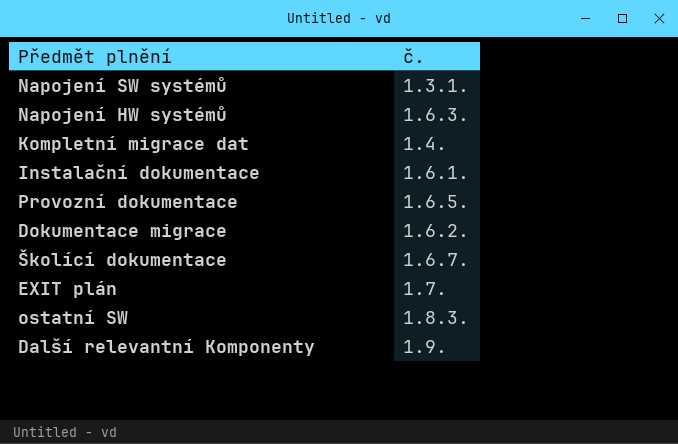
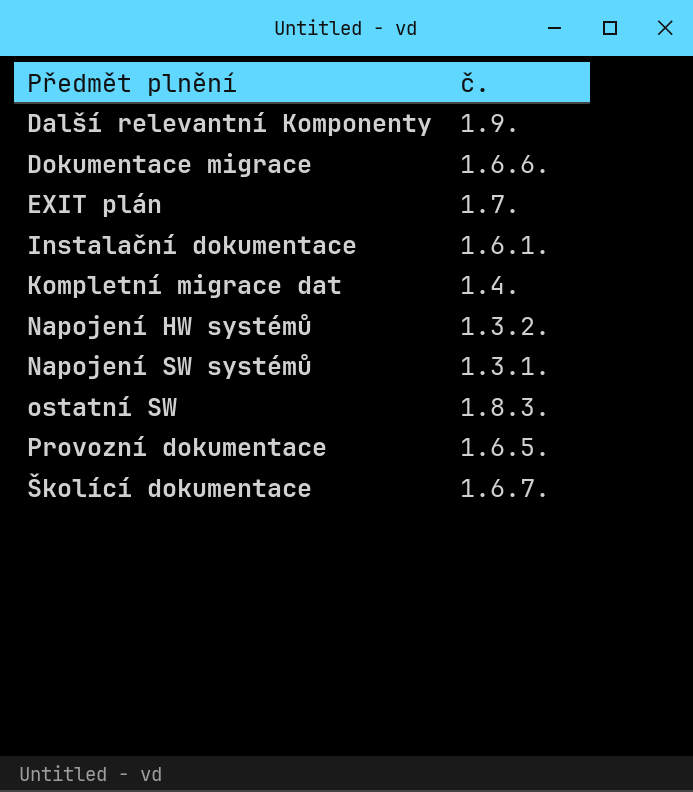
row order: none -> Předmět plnění ascending
Dokumentace migrace | č.: 1.6.2. -> 1.6.6.
Napojení HW systémů | č.: 1.6.3. -> 1.3.2.

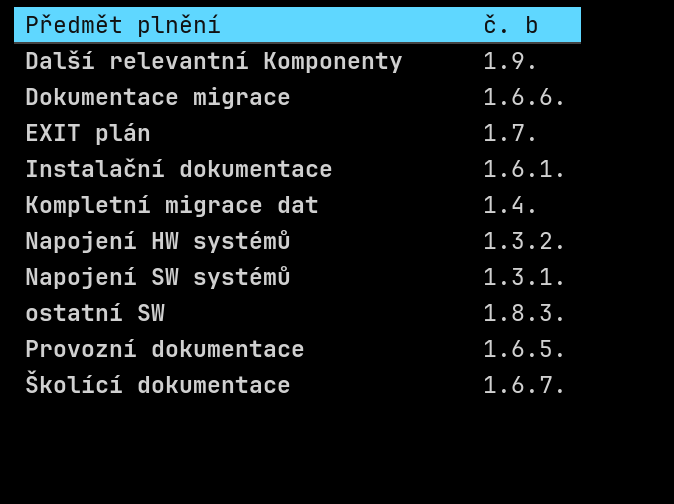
column name: č. -> č. b

